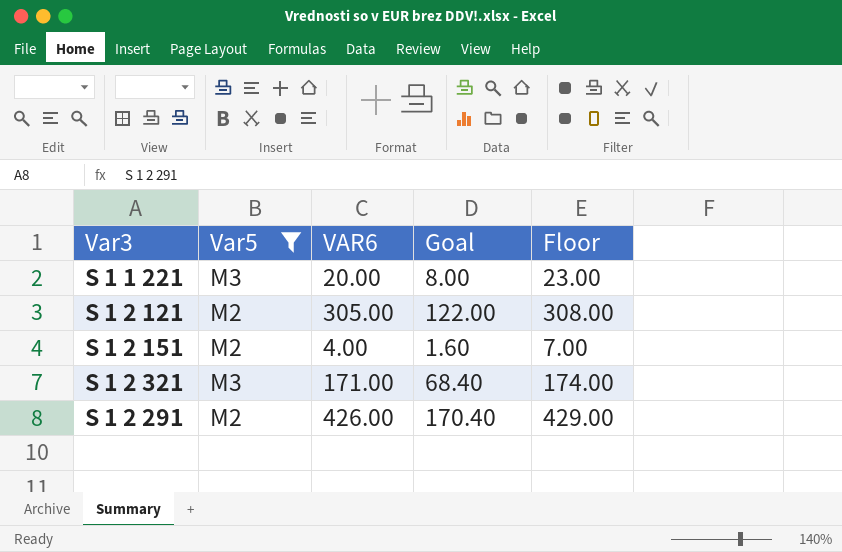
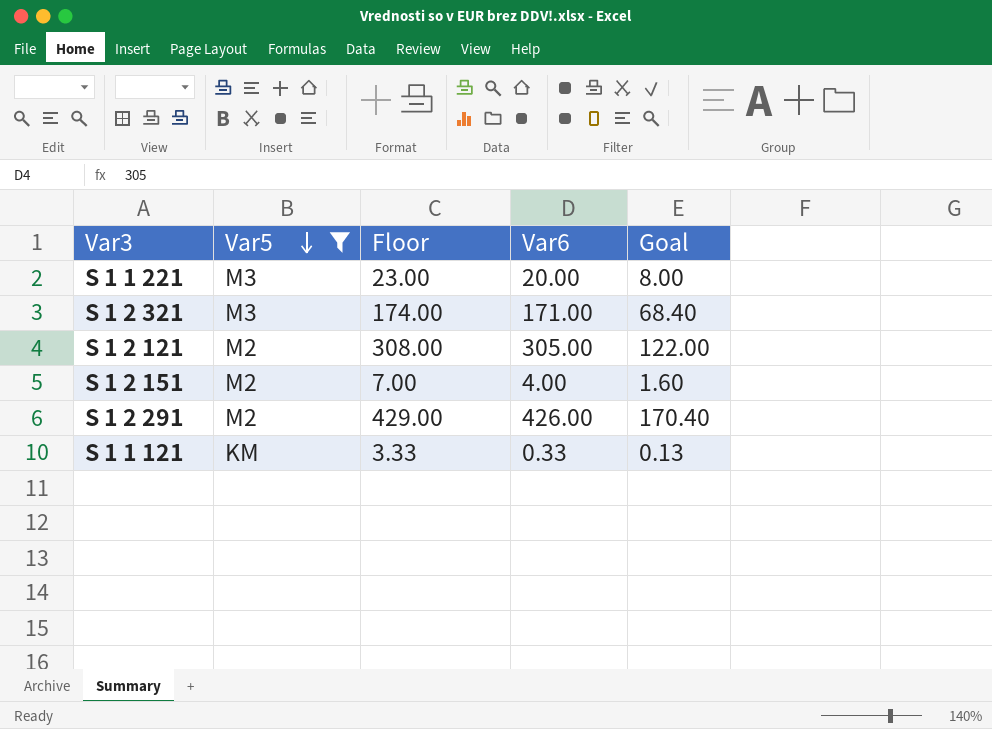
row order: none -> Var5 descending
column Floor | position: 5 -> 3
column name: VAR6 -> Var6
row S 1 1 121: none -> KM | 3.33 | 0.33 | 0.13

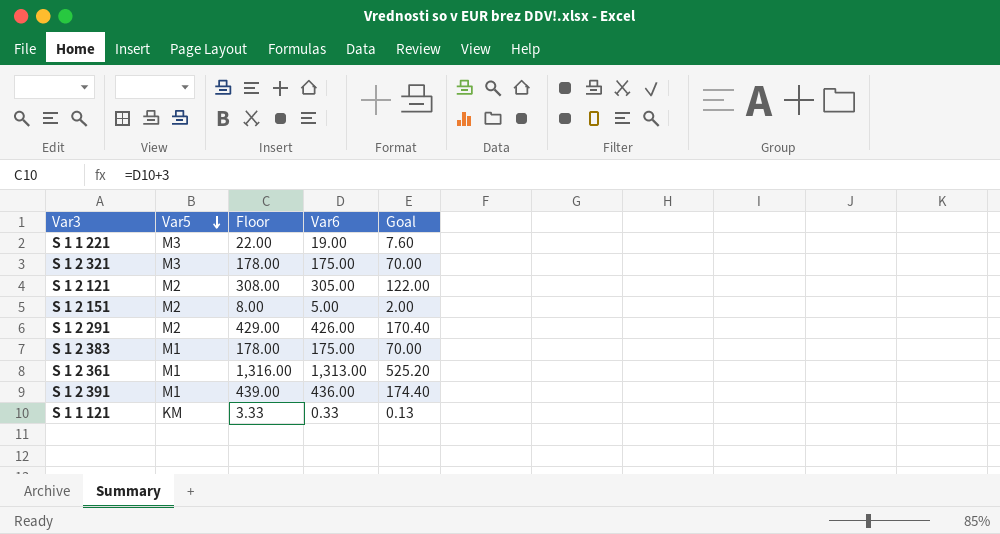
filter: Var5 != M1 -> none
S 1 1 221 | Floor: 23.00 -> 22.00
S 1 1 221 | Var6: 20.00 -> 19.00
S 1 1 221 | Goal: 8.00 -> 7.60
S 1 2 321 | Floor: 174.00 -> 178.00
S 1 2 321 | Var6: 171.00 -> 175.00
S 1 2 321 | Goal: 68.40 -> 70.00
S 1 2 151 | Floor: 7.00 -> 8.00
S 1 2 151 | Var6: 4.00 -> 5.00
S 1 2 151 | Goal: 1.60 -> 2.00

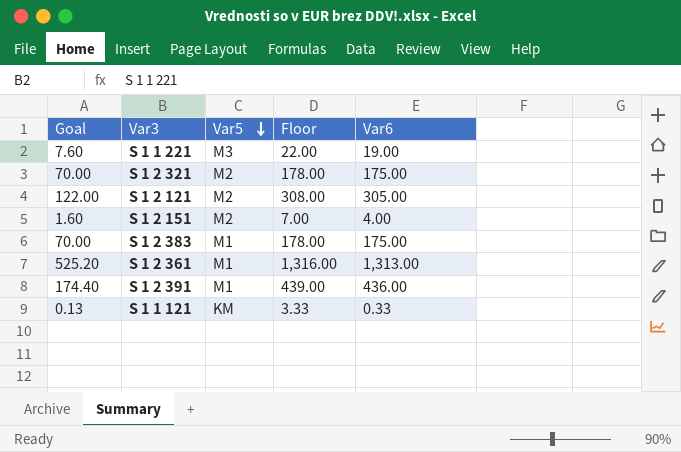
column Goal | position: 5 -> 1
row S 1 2 291: M2 | 429.00 | 426.00 | 170.40 -> none
S 1 2 321 | Var5: M3 -> M2
S 1 2 151 | Goal: 2.00 -> 1.60
S 1 2 151 | Floor: 8.00 -> 7.00
S 1 2 151 | Var6: 5.00 -> 4.00

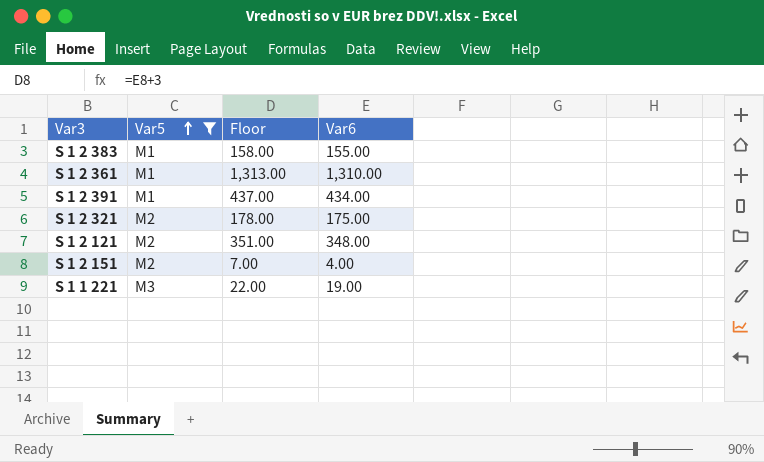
filter: none -> Var5 != KM
row order: Var5 descending -> Var5 ascending
column Goal | formula: [Var6] * 0.4 -> none
S 1 2 383 | Floor: 178.00 -> 158.00
S 1 2 383 | Var6: 175.00 -> 155.00
S 1 2 361 | Floor: 1,316.00 -> 1,313.00
S 1 2 361 | Var6: 1,313.00 -> 1,310.00
S 1 2 391 | Floor: 439.00 -> 437.00
S 1 2 391 | Var6: 436.00 -> 434.00
S 1 2 121 | Floor: 308.00 -> 351.00
S 1 2 121 | Var6: 305.00 -> 348.00

